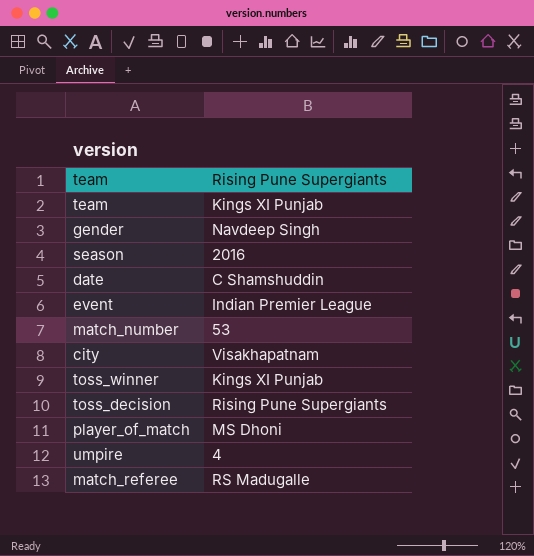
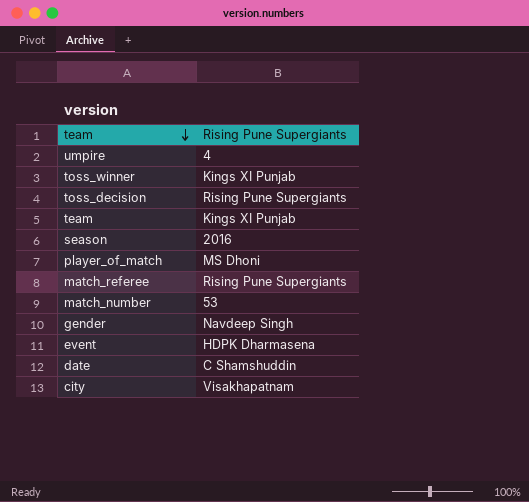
row order: none -> team descending
match_referee | Rising Pune Supergiants: RS Madugalle -> Rising Pune Supergiants
event | Rising Pune Supergiants: Indian Premier League -> HDPK Dharmasena

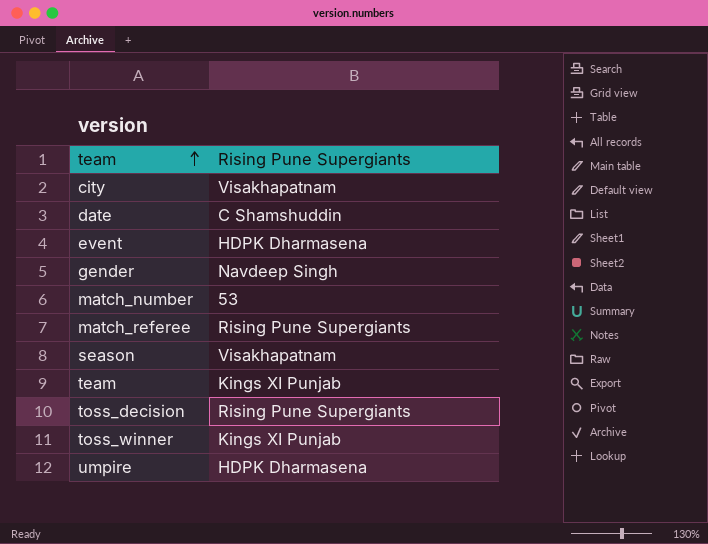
row order: team descending -> team ascending
row player_of_match: MS Dhoni -> none
season | Rising Pune Supergiants: 2016 -> Visakhapatnam
umpire | Rising Pune Supergiants: 4 -> HDPK Dharmasena

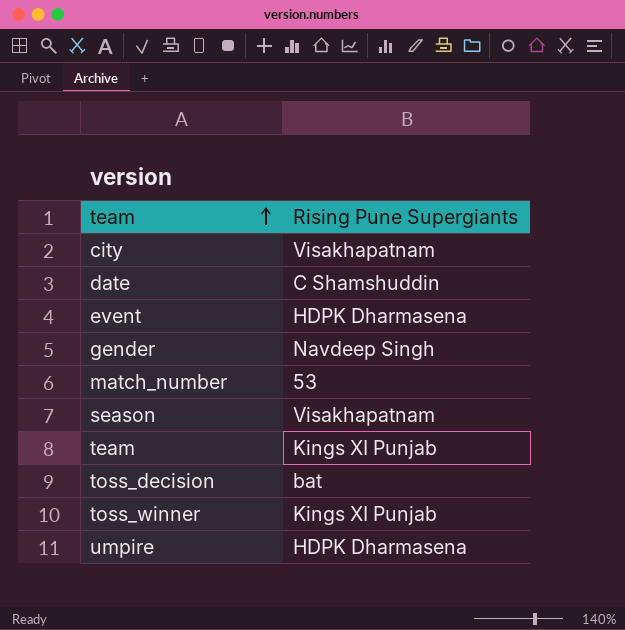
row match_referee: Rising Pune Supergiants -> none
toss_decision | Rising Pune Supergiants: Rising Pune Supergiants -> bat

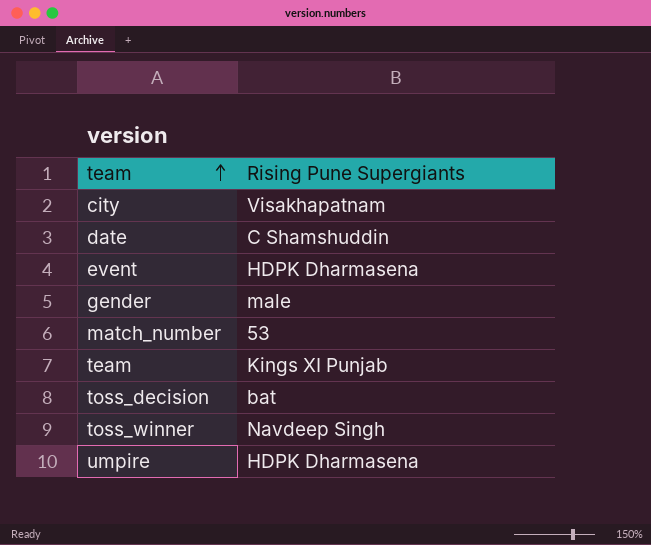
row season: Visakhapatnam -> none
gender | Rising Pune Supergiants: Navdeep Singh -> male
toss_winner | Rising Pune Supergiants: Kings XI Punjab -> Navdeep Singh

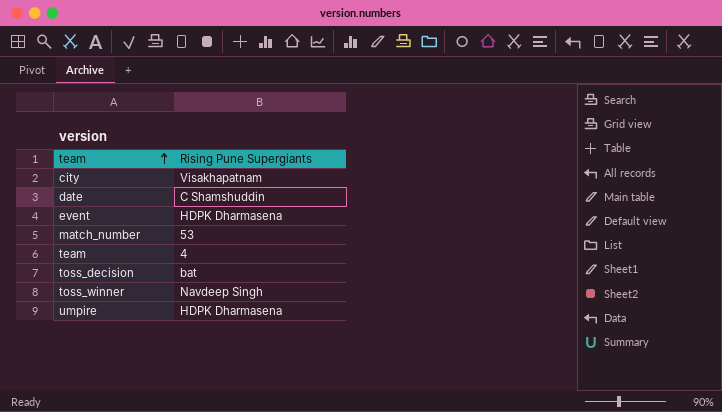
row gender: male -> none
team | Rising Pune Supergiants: Kings XI Punjab -> 4

